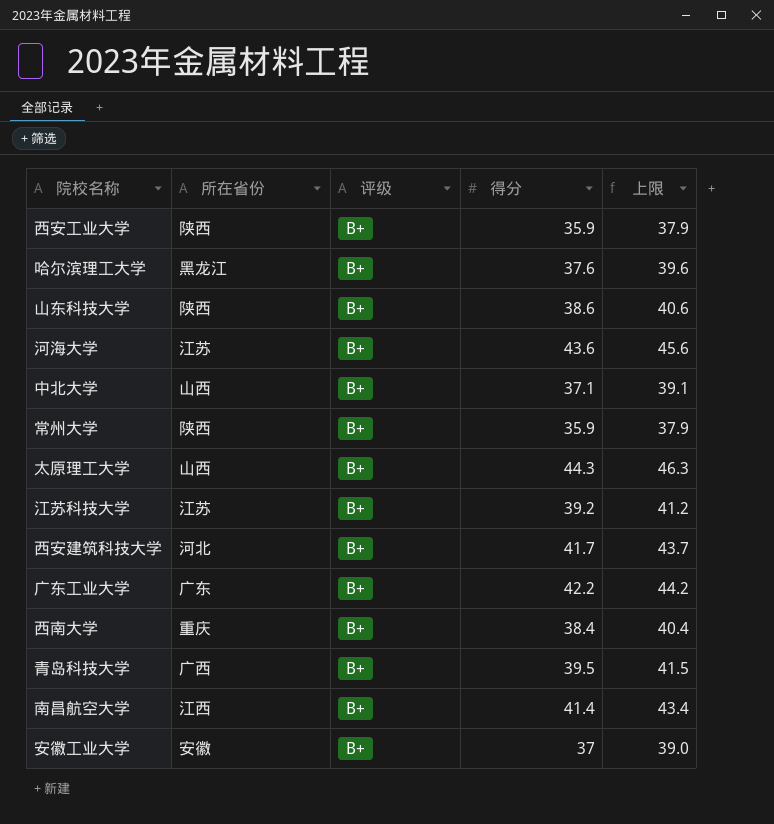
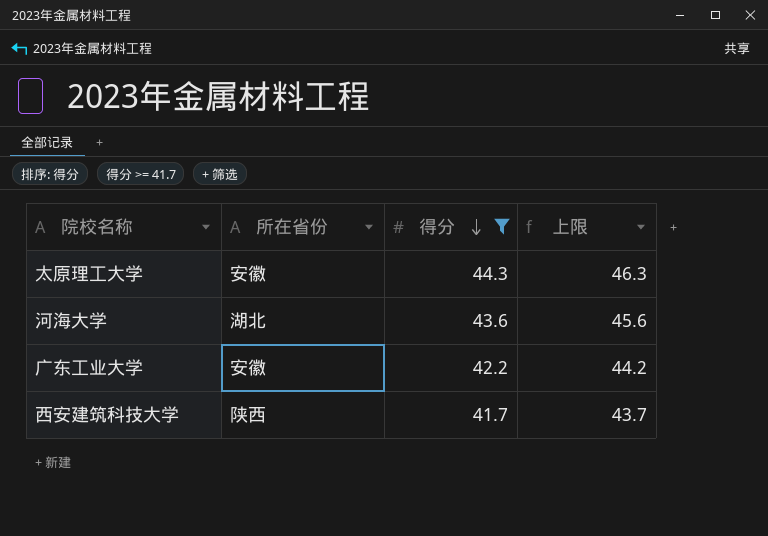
filter: none -> 得分 >= 41.7
row order: none -> 得分 descending
column 评级 | position: 3 -> none
太原理工大学 | 所在省份: 山西 -> 安徽
河海大学 | 所在省份: 江苏 -> 湖北
广东工业大学 | 所在省份: 广东 -> 安徽
西安建筑科技大学 | 所在省份: 河北 -> 陕西

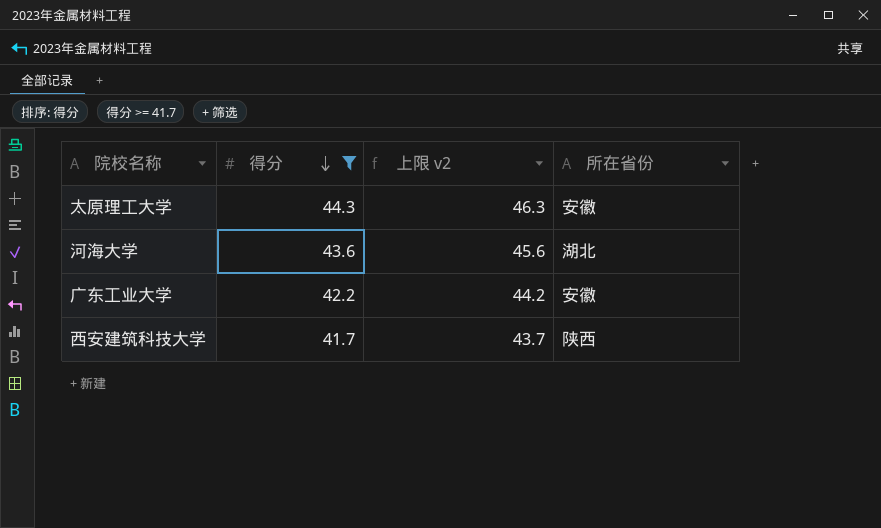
column name: 上限 -> 上限 v2
column 所在省份 | position: 2 -> 4

